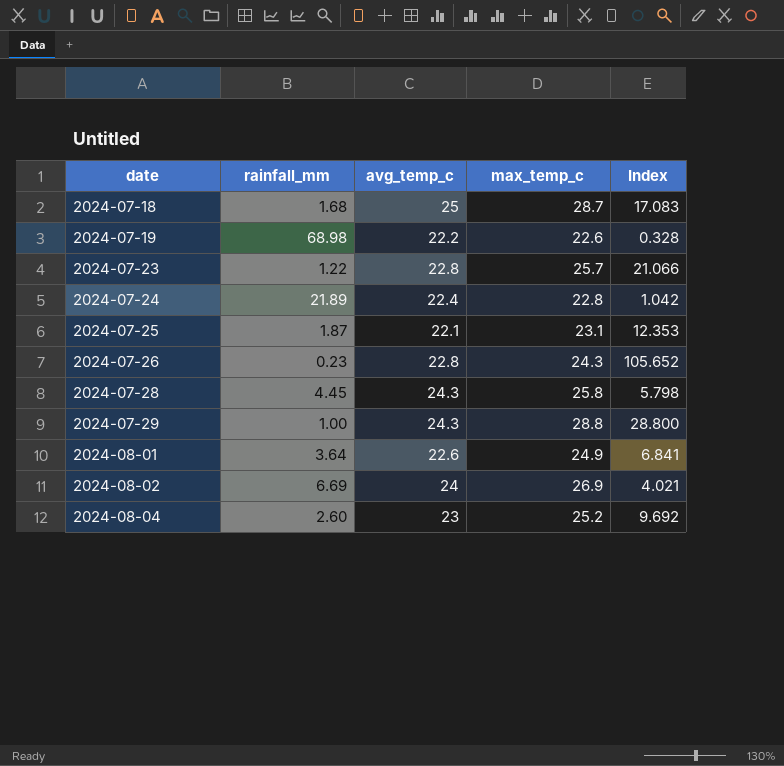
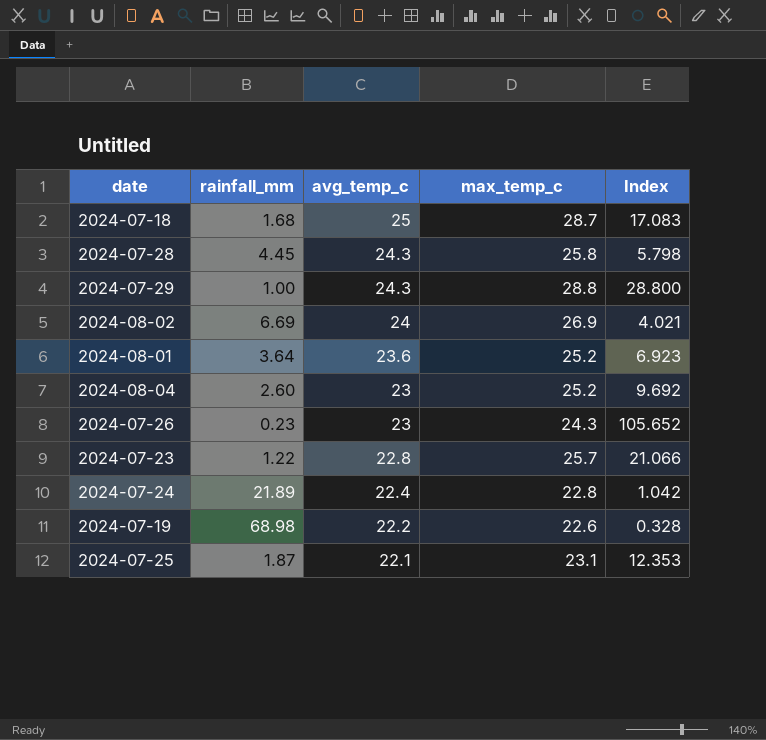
row order: date ascending -> avg_temp_c descending
2024-08-01 | avg_temp_c: 22.6 -> 23.6
2024-08-01 | max_temp_c: 24.9 -> 25.2
2024-08-01 | Index: 6.841 -> 6.923
2024-07-26 | avg_temp_c: 22.8 -> 23

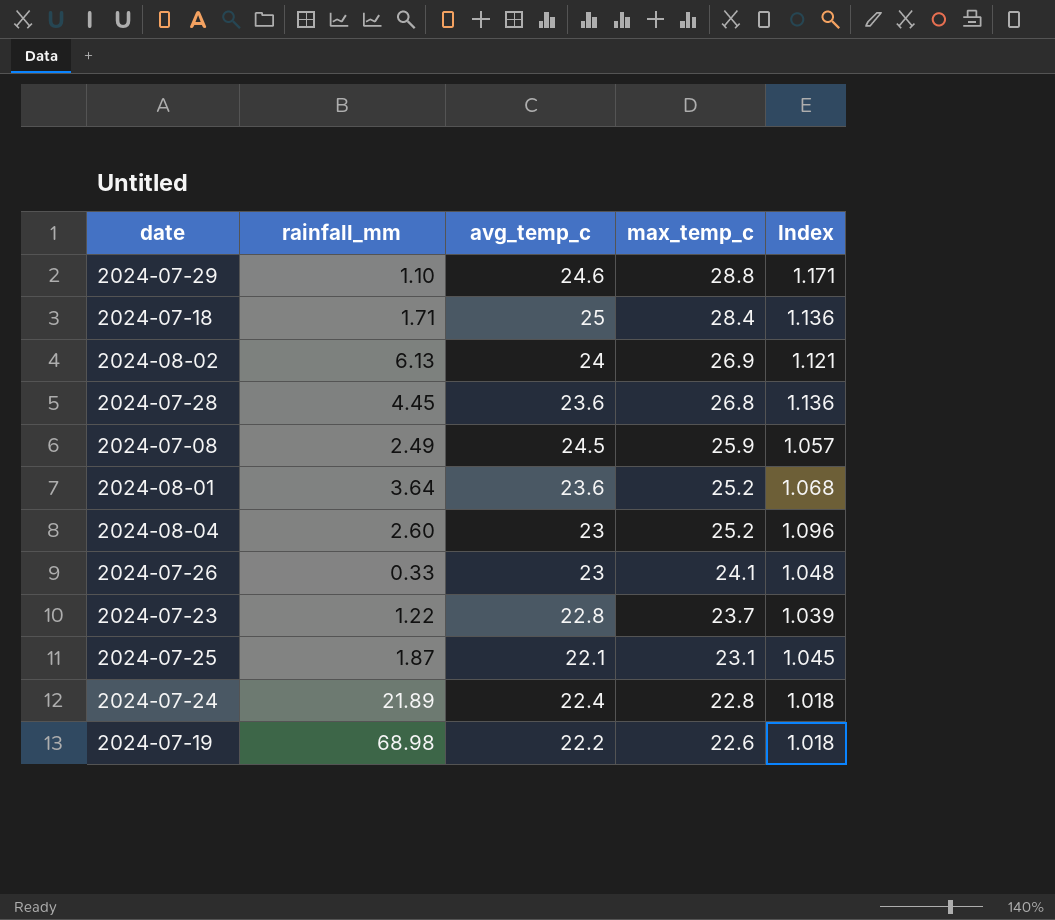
row order: avg_temp_c descending -> max_temp_c descending
column Index | formula: [max_temp_c] / [rainfall_mm] -> [max_temp_c] / [avg_temp_c]
2024-07-29 | rainfall_mm: 1.00 -> 1.10
2024-07-29 | avg_temp_c: 24.3 -> 24.6
2024-07-18 | rainfall_mm: 1.68 -> 1.71
2024-07-18 | max_temp_c: 28.7 -> 28.4
2024-08-02 | rainfall_mm: 6.69 -> 6.13
2024-07-28 | avg_temp_c: 24.3 -> 23.6
2024-07-28 | max_temp_c: 25.8 -> 26.8
row 2024-07-08: none -> 2.49 | 24.5 | 25.9 | 1.057
2024-07-26 | rainfall_mm: 0.23 -> 0.33
2024-07-26 | max_temp_c: 24.3 -> 24.1
2024-07-23 | max_temp_c: 25.7 -> 23.7

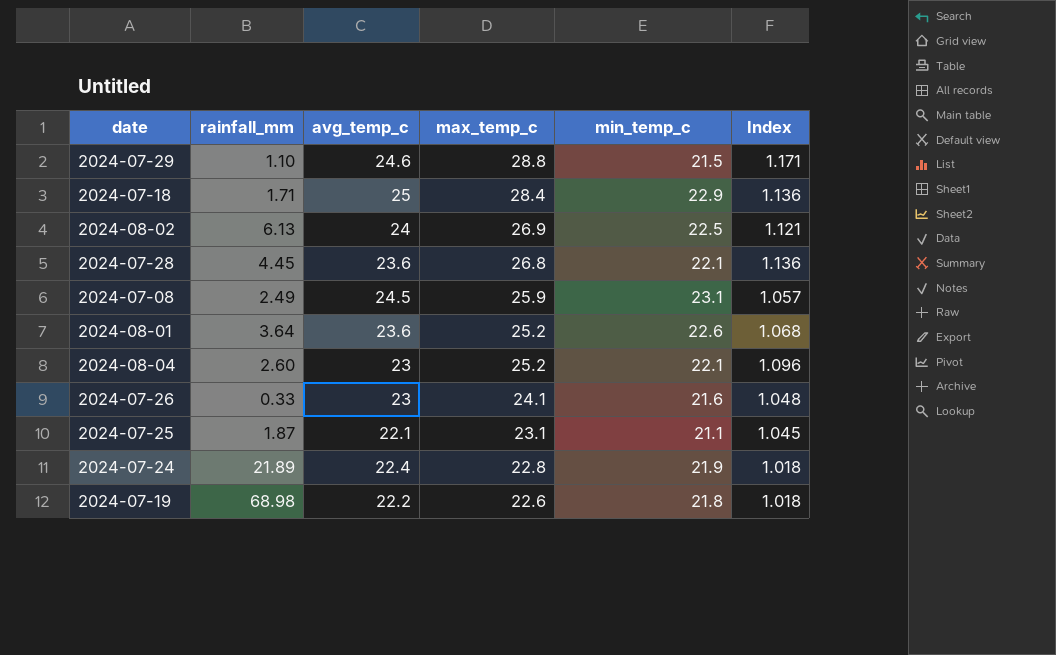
column min_temp_c | position: none -> 5
row 2024-07-23: 1.22 | 22.8 | 23.7 | 1.039 -> none

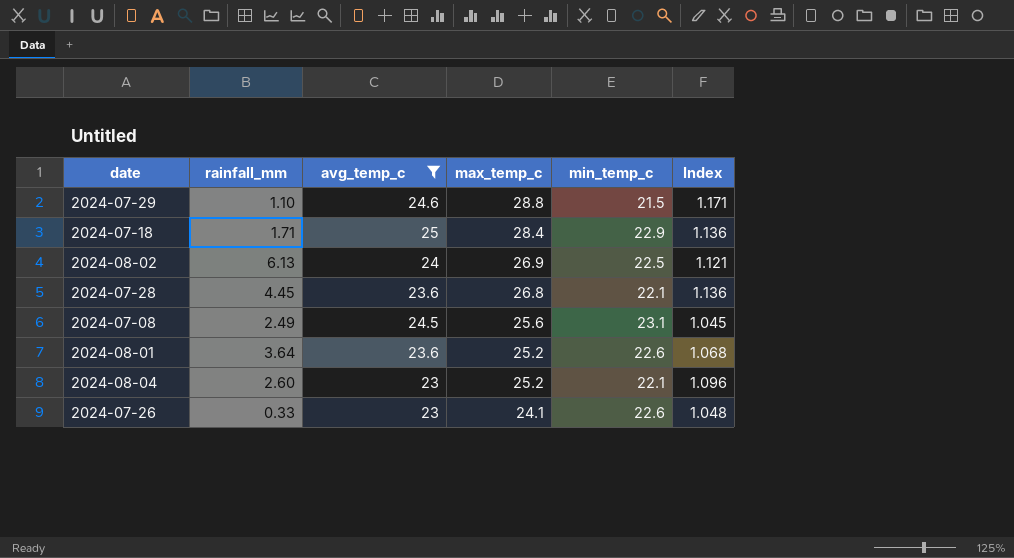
filter: none -> avg_temp_c >= 23
2024-07-08 | max_temp_c: 25.9 -> 25.6
2024-07-08 | Index: 1.057 -> 1.045
2024-07-26 | min_temp_c: 21.6 -> 22.6

